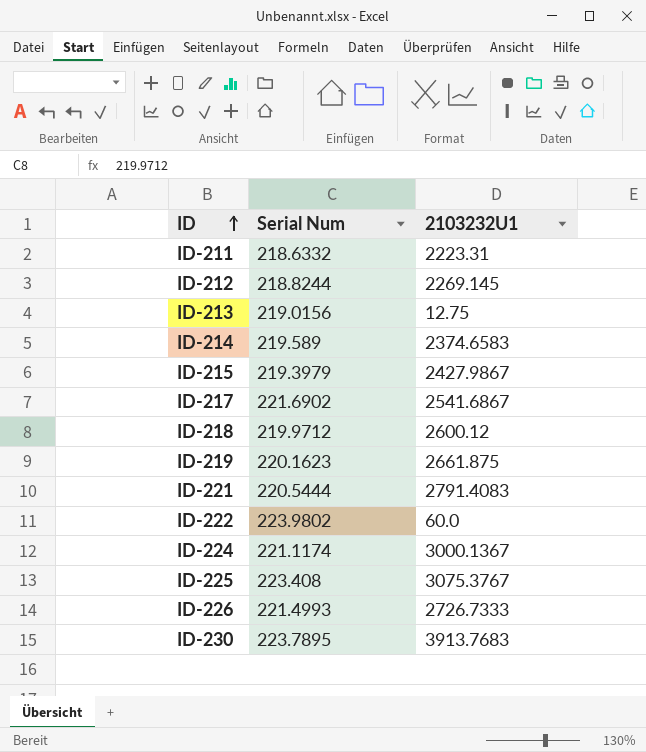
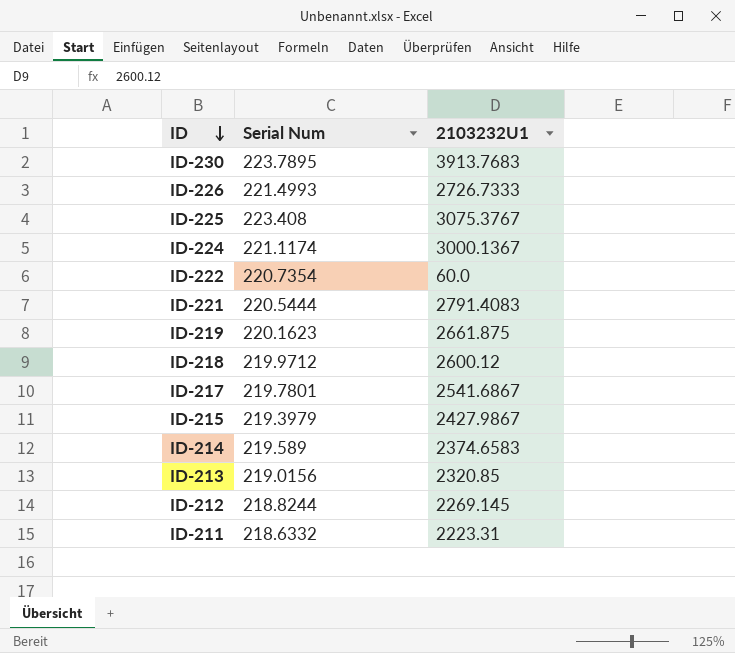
row order: ID ascending -> ID descending
ID-222 | Serial Num: 223.9802 -> 220.7354
ID-217 | Serial Num: 221.6902 -> 219.7801
ID-213 | 2103232U1: 12.75 -> 2320.85

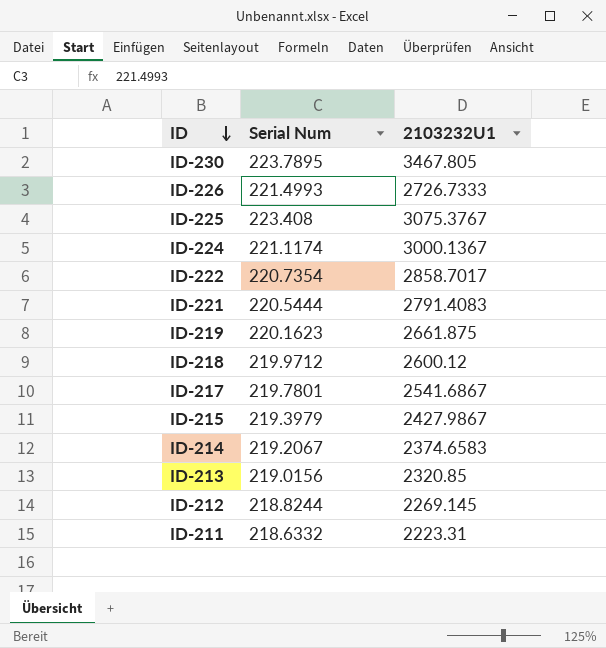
ID-230 | 2103232U1: 3913.7683 -> 3467.805
ID-222 | 2103232U1: 60.0 -> 2858.7017
ID-214 | Serial Num: 219.589 -> 219.2067

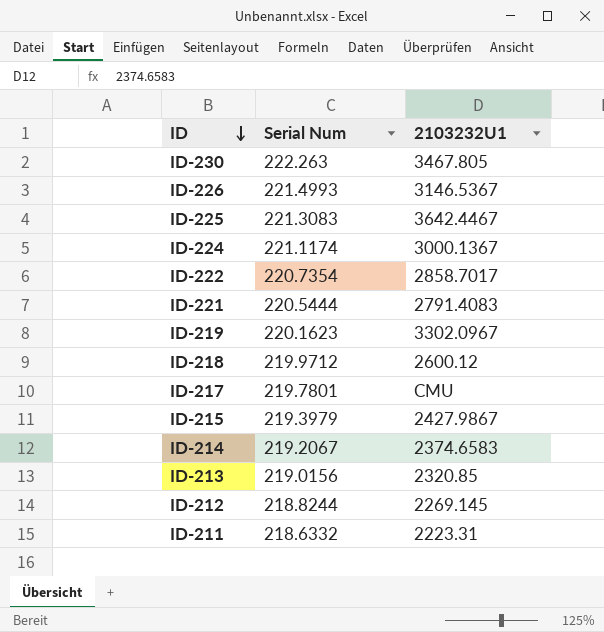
ID-230 | Serial Num: 223.7895 -> 222.263
ID-226 | 2103232U1: 2726.7333 -> 3146.5367
ID-225 | Serial Num: 223.408 -> 221.3083
ID-225 | 2103232U1: 3075.3767 -> 3642.4467
ID-219 | 2103232U1: 2661.875 -> 3302.0967
ID-217 | 2103232U1: 2541.6867 -> CMU

